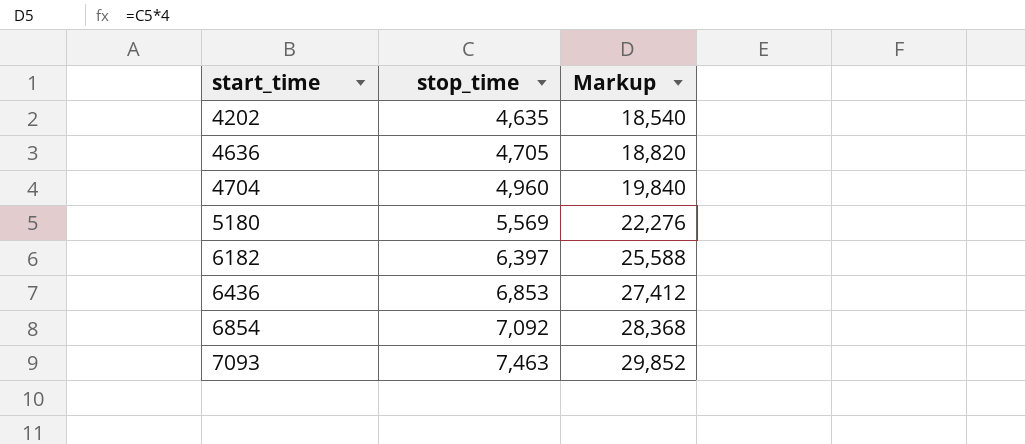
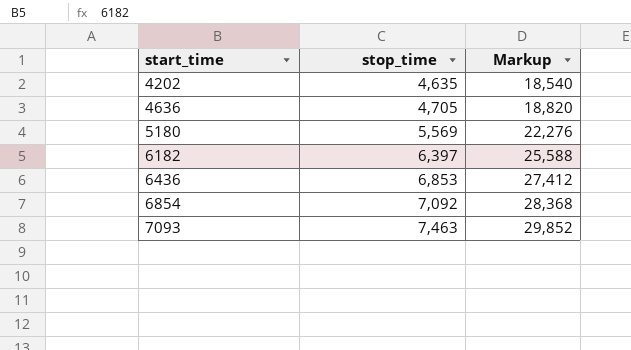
row 4704: 4,960 | 19,840 -> none

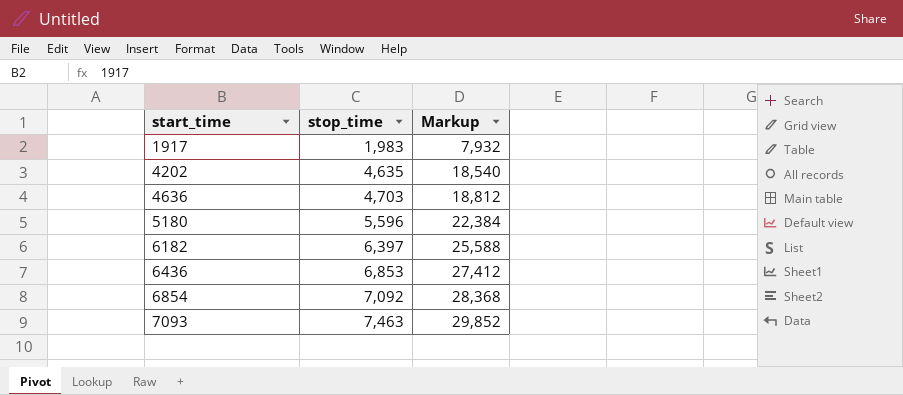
row 1917: none -> 1,983 | 7,932
4636 | stop_time: 4,705 -> 4,703
4636 | Markup: 18,820 -> 18,812
5180 | stop_time: 5,569 -> 5,596
5180 | Markup: 22,276 -> 22,384

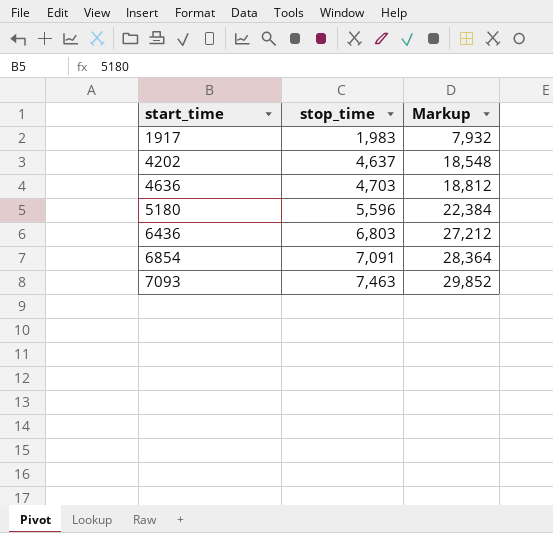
row 6182: 6,397 | 25,588 -> none
4202 | stop_time: 4,635 -> 4,637
4202 | Markup: 18,540 -> 18,548
6436 | stop_time: 6,853 -> 6,803
6436 | Markup: 27,412 -> 27,212
6854 | stop_time: 7,092 -> 7,091
6854 | Markup: 28,368 -> 28,364

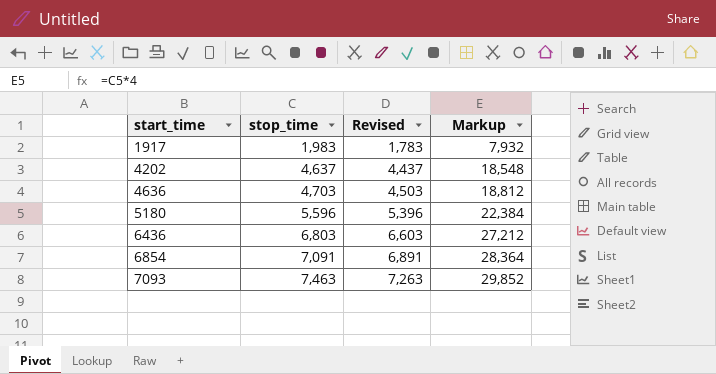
column Revised | formula: none -> [stop_time] - 200

